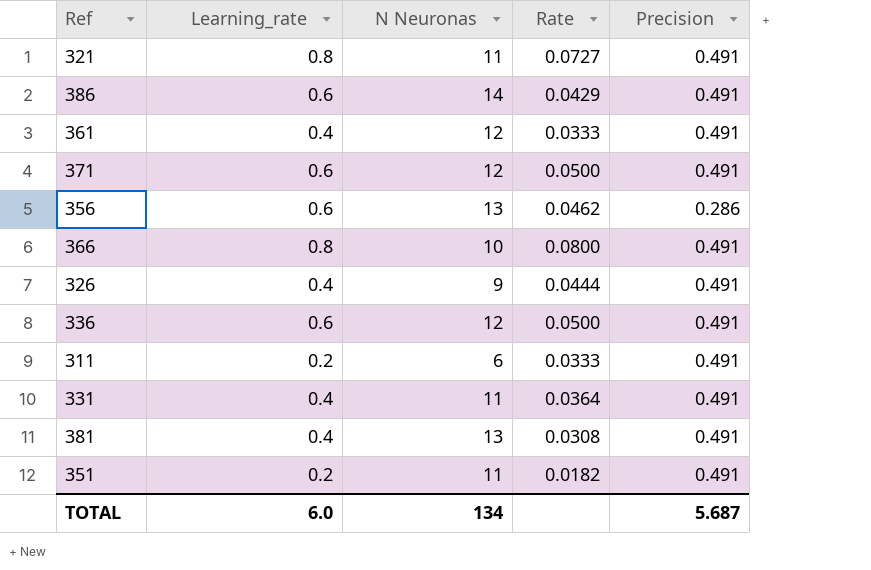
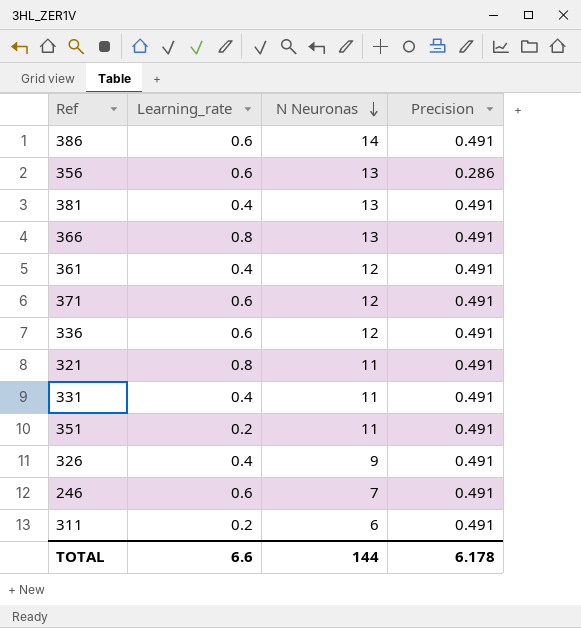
row order: none -> N Neuronas descending
column Rate | formula: [Learning_rate] / [N Neuronas] -> none
366 | N Neuronas: 10 -> 13
row 246: none -> 0.6 | 7 | 0.491
TOTAL | Learning_rate: 6.0 -> 6.6
TOTAL | N Neuronas: 134 -> 144
TOTAL | Precision: 5.687 -> 6.178

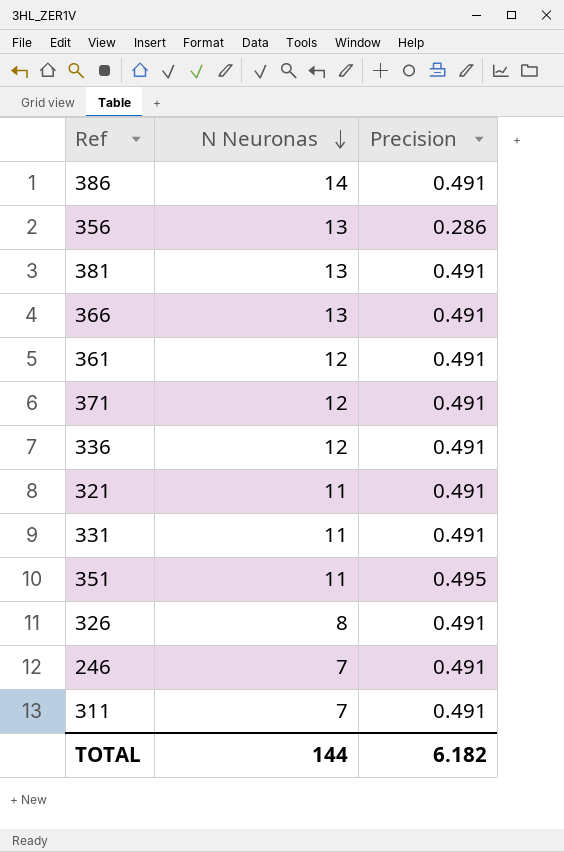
column Learning_rate | position: 2 -> none
351 | Precision: 0.491 -> 0.495
326 | N Neuronas: 9 -> 8
311 | N Neuronas: 6 -> 7
TOTAL | Precision: 6.178 -> 6.182

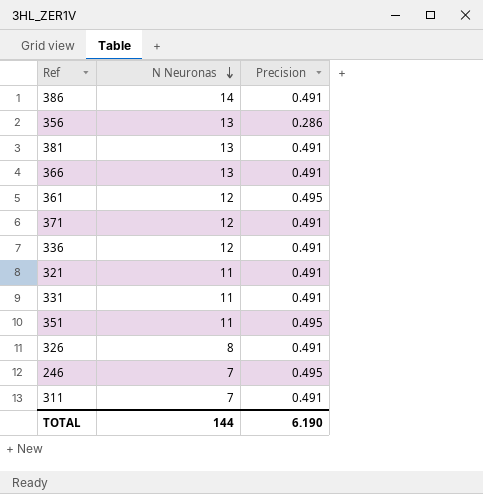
361 | Precision: 0.491 -> 0.495
246 | Precision: 0.491 -> 0.495
TOTAL | Precision: 6.182 -> 6.190

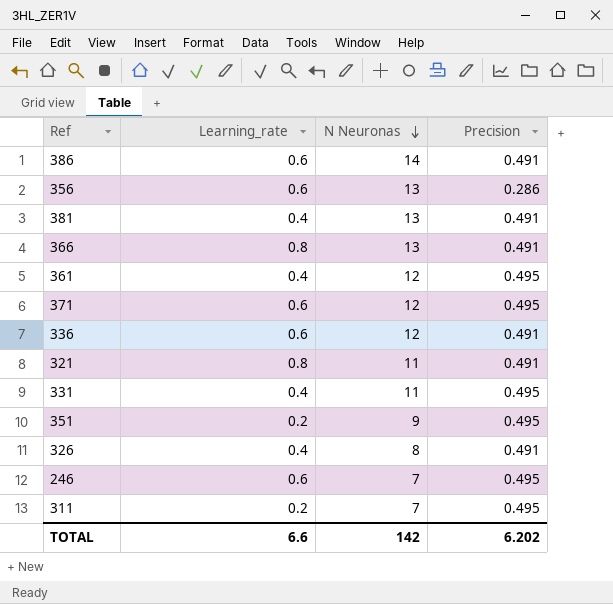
column Learning_rate | position: none -> 2
371 | Precision: 0.491 -> 0.495
331 | Precision: 0.491 -> 0.495
351 | N Neuronas: 11 -> 9
311 | Precision: 0.491 -> 0.495
TOTAL | N Neuronas: 144 -> 142
TOTAL | Precision: 6.190 -> 6.202

